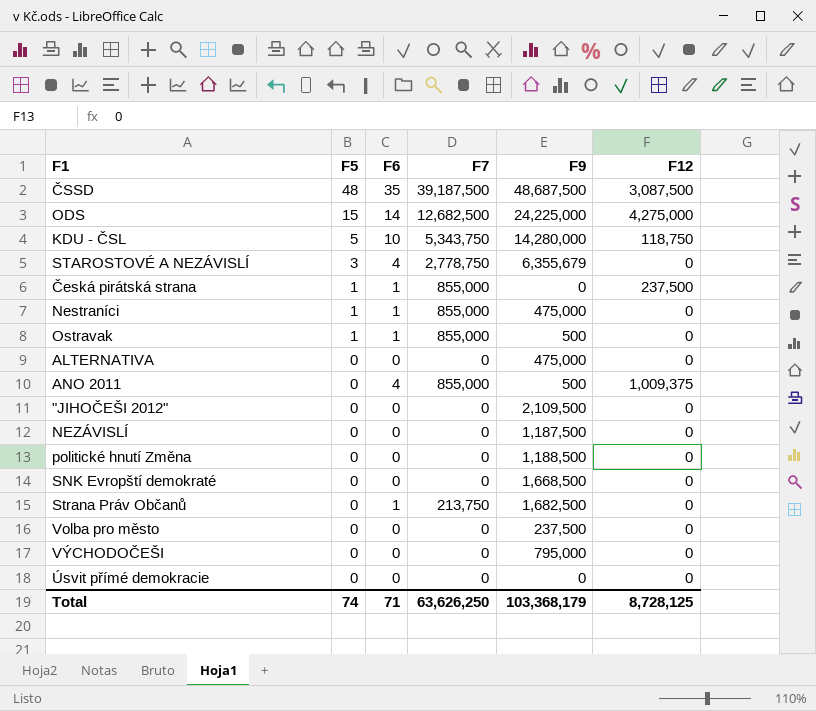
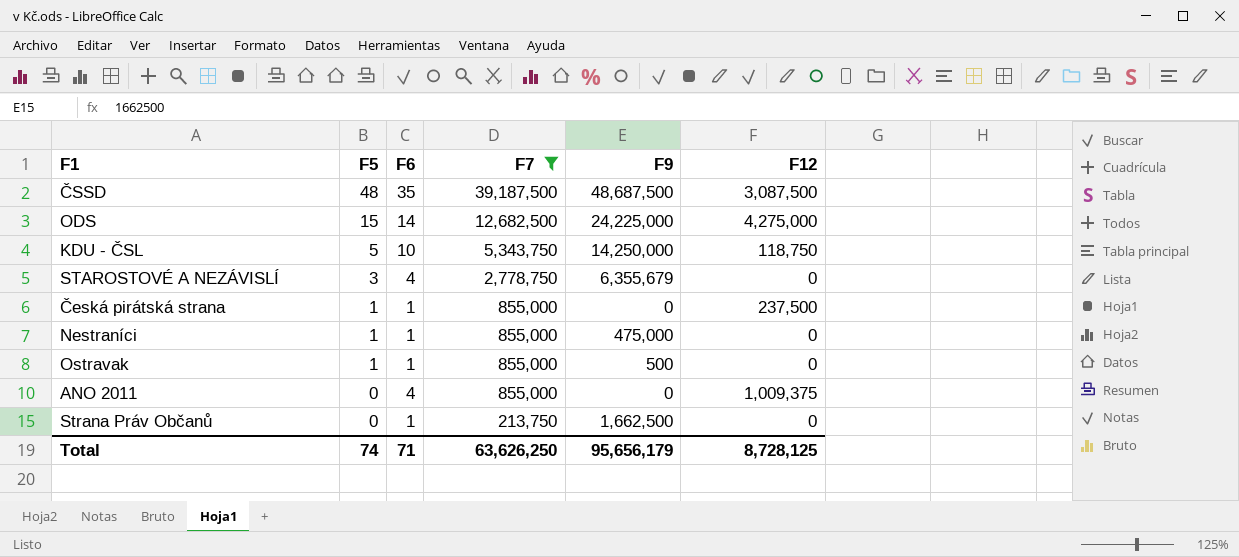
filter: none -> F7 != 0
KDU - ČSL | F9: 14,280,000 -> 14,250,000
ANO 2011 | F9: 500 -> 0
Strana Práv Občanů | F9: 1,682,500 -> 1,662,500
Total | F9: 103,368,179 -> 95,656,179

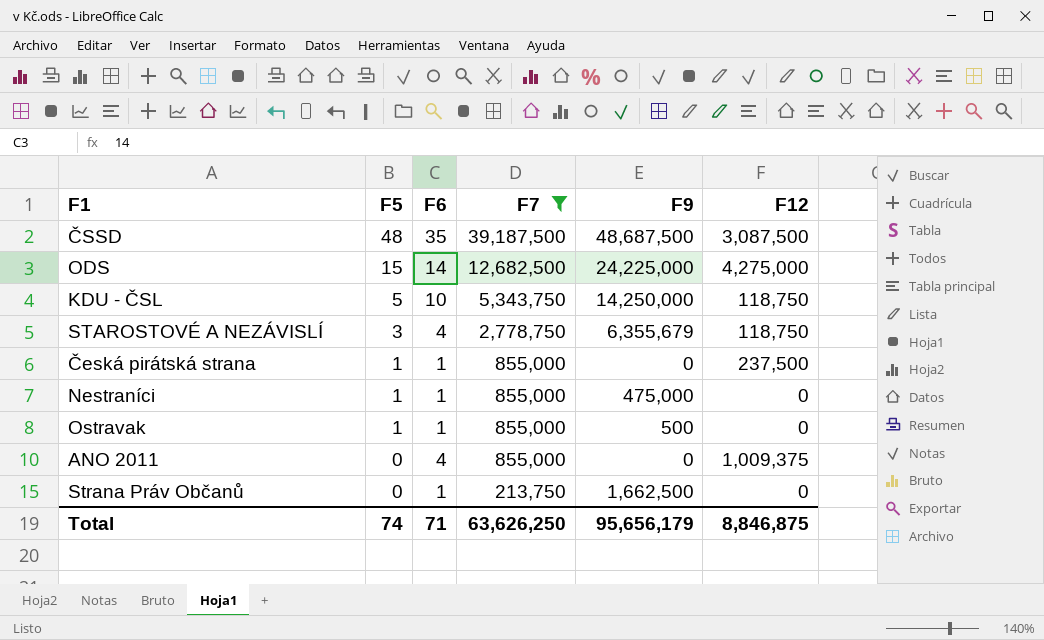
STAROSTOVÉ A NEZÁVISLÍ | F12: 0 -> 118,750
Total | F12: 8,728,125 -> 8,846,875

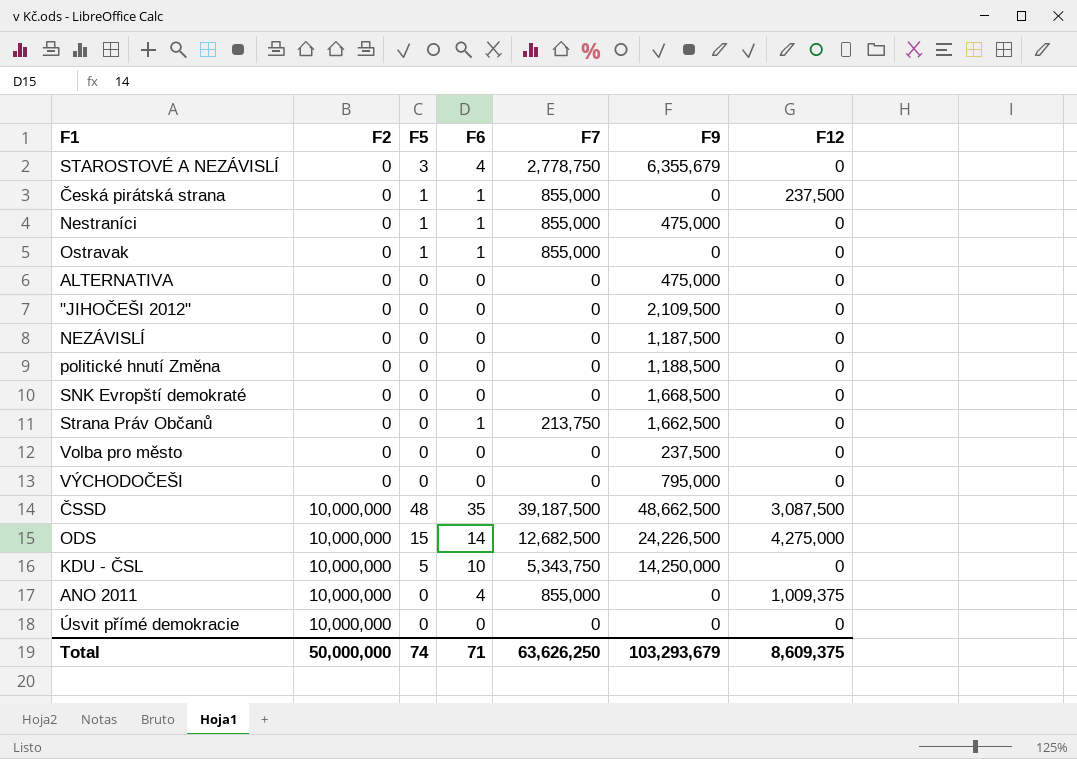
filter: F7 != 0 -> none
row order: F5 descending -> F2 ascending
column F2 | position: none -> 2
STAROSTOVÉ A NEZÁVISLÍ | F12: 118,750 -> 0
Ostravak | F9: 500 -> 0
ČSSD | F9: 48,687,500 -> 48,662,500
ODS | F9: 24,225,000 -> 24,226,500
KDU - ČSL | F12: 118,750 -> 0
Total | F9: 95,656,179 -> 103,293,679
Total | F12: 8,846,875 -> 8,609,375

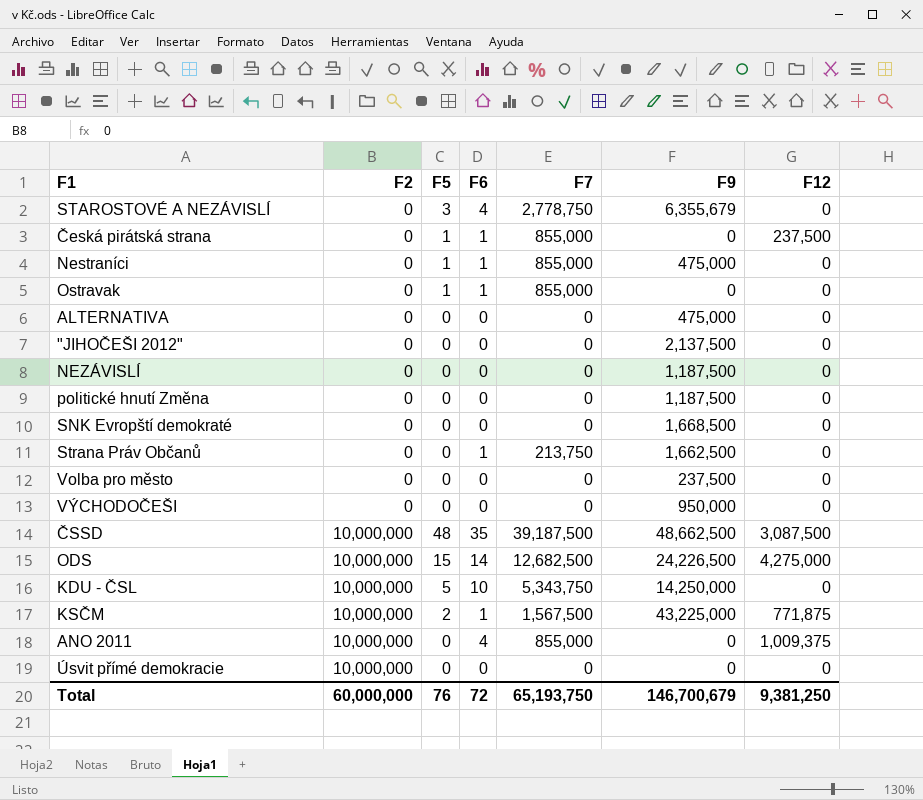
"JIHOČEŠI 2012" | F9: 2,109,500 -> 2,137,500
politické hnutí Změna | F9: 1,188,500 -> 1,187,500
VÝCHODOČEŠI | F9: 795,000 -> 950,000
row KSČM: none -> 10,000,000 | 2 | 1 | 1,567,500 | 43,225,000 | 771,875
Total | F2: 50,000,000 -> 60,000,000
Total | F5: 74 -> 76
Total | F6: 71 -> 72
Total | F7: 63,626,250 -> 65,193,750
Total | F9: 103,293,679 -> 146,700,679
Total | F12: 8,609,375 -> 9,381,250

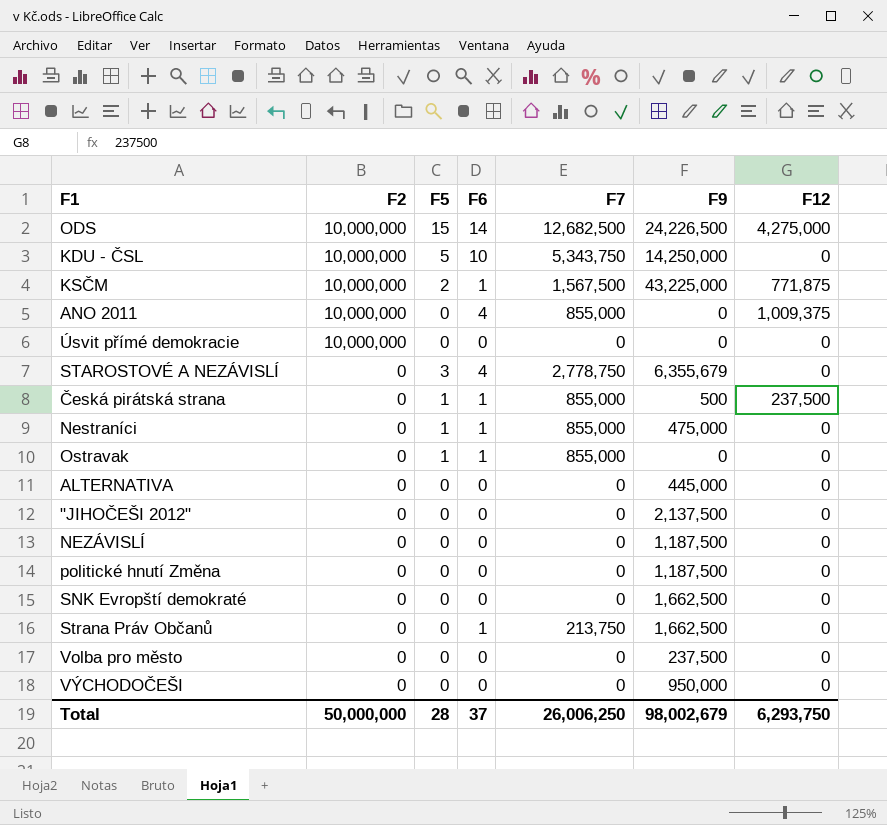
row order: F2 ascending -> F2 descending
row ČSSD: 10,000,000 | 48 | 35 | 39,187,500 | 48,662,500 | 3,087,500 -> none
Česká pirátská strana | F9: 0 -> 500
ALTERNATIVA | F9: 475,000 -> 445,000
SNK Evropští demokraté | F9: 1,668,500 -> 1,662,500
Total | F2: 60,000,000 -> 50,000,000
Total | F5: 76 -> 28
Total | F6: 72 -> 37
Total | F7: 65,193,750 -> 26,006,250
Total | F9: 146,700,679 -> 98,002,679
Total | F12: 9,381,250 -> 6,293,750

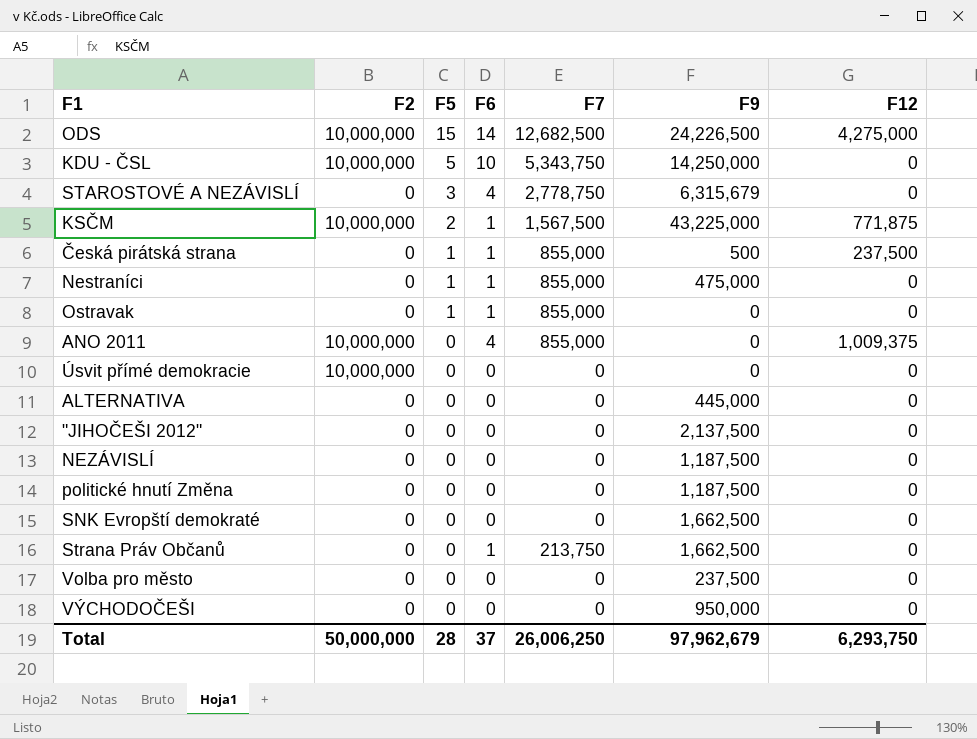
row order: F2 descending -> F5 descending
STAROSTOVÉ A NEZÁVISLÍ | F9: 6,355,679 -> 6,315,679
Total | F9: 98,002,679 -> 97,962,679

